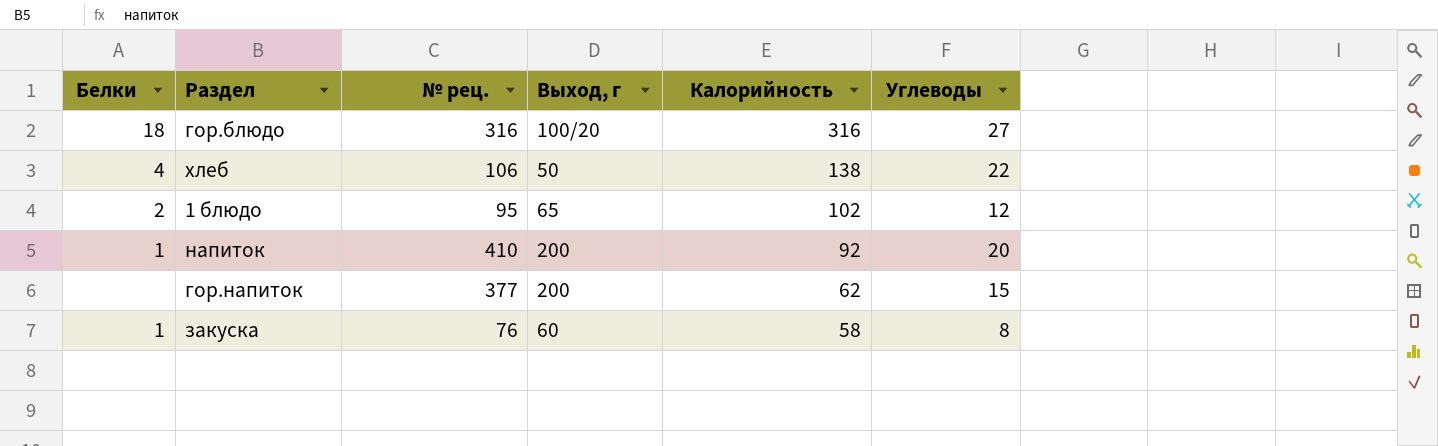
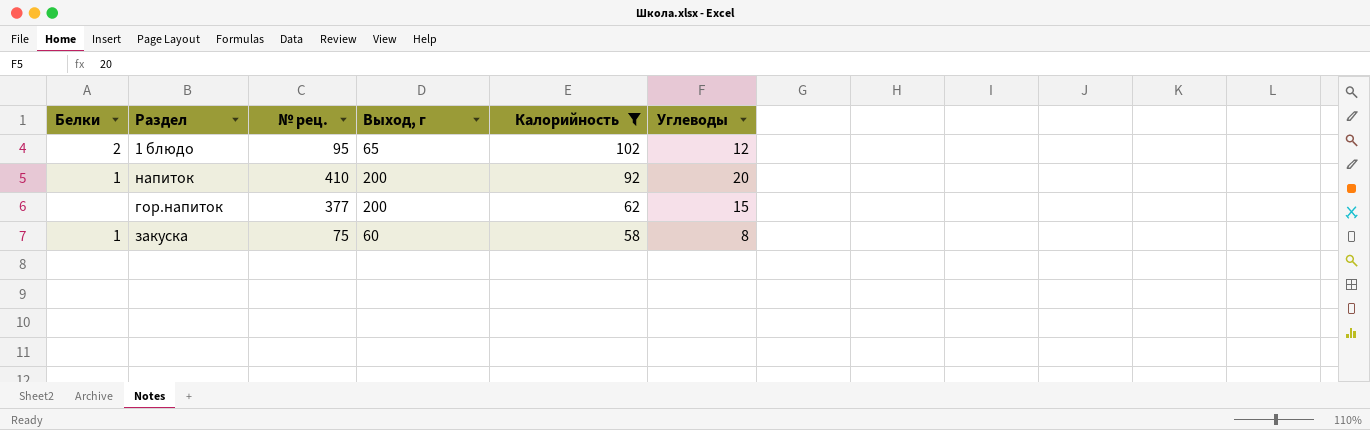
filter: none -> Калорийность <= 102
закуска | № рец.: 76 -> 75

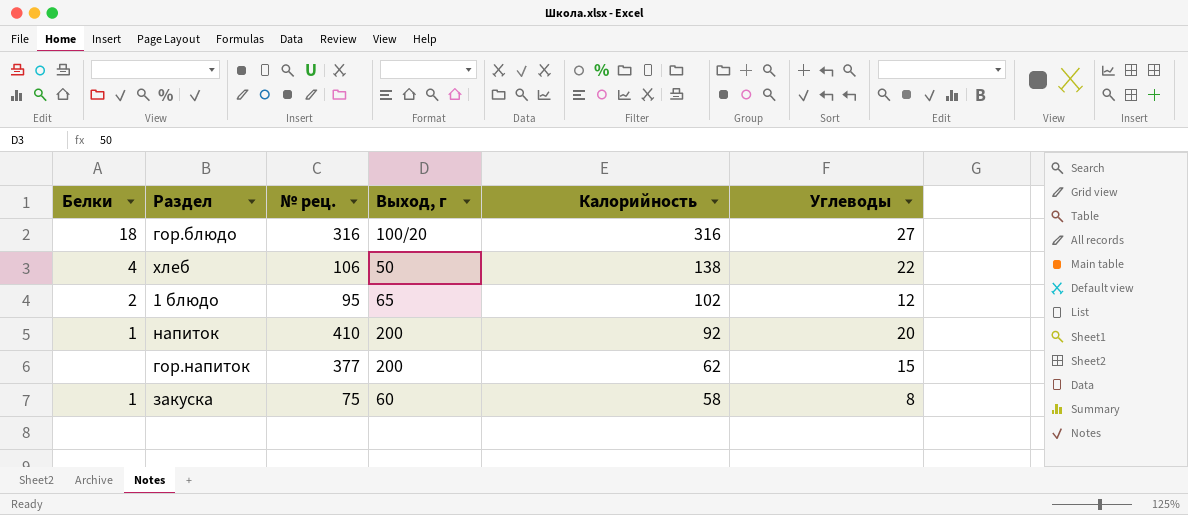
filter: Калорийность <= 102 -> none

